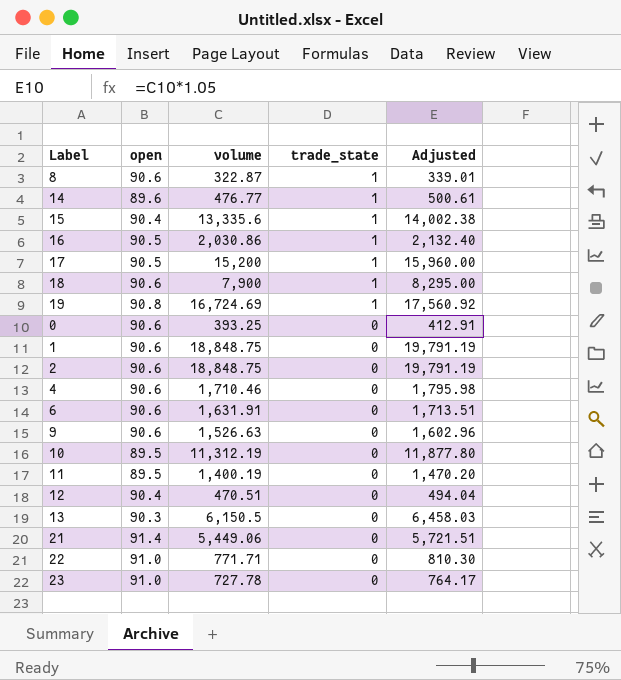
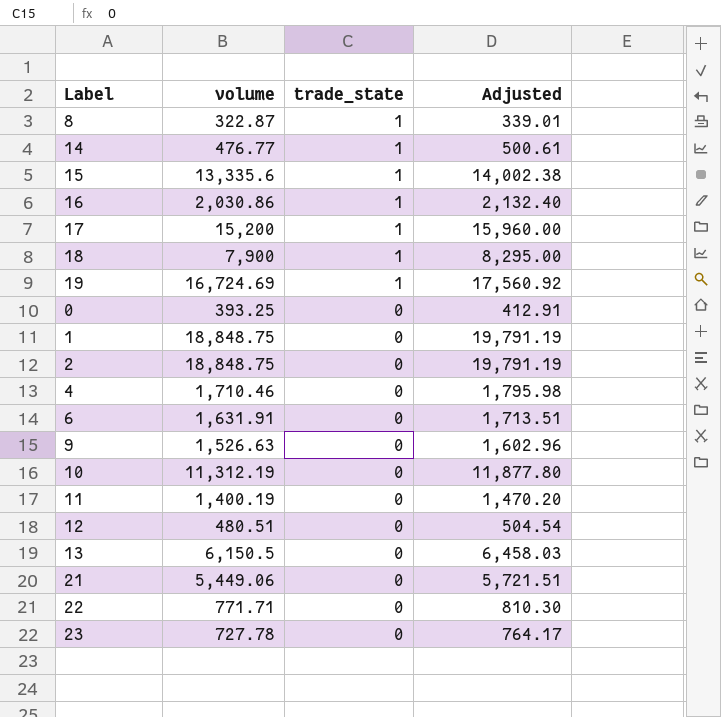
column open | position: 2 -> none
12 | volume: 470.51 -> 480.51
12 | Adjusted: 494.04 -> 504.54

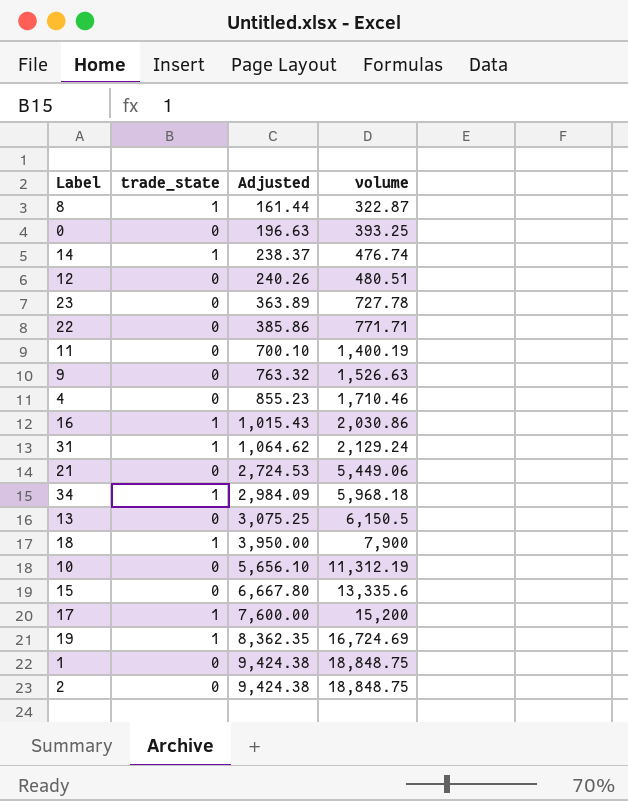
row order: trade_state descending -> Adjusted ascending
column Adjusted | formula: [volume] * 1.05 -> [volume] * 0.5
column volume | position: 2 -> 4
row 6: 1,631.91 | 0 | 1,713.51 -> none
14 | volume: 476.77 -> 476.74
row 31: none -> 1 | 1,064.62 | 2,129.24
row 34: none -> 1 | 2,984.09 | 5,968.18
15 | trade_state: 1 -> 0

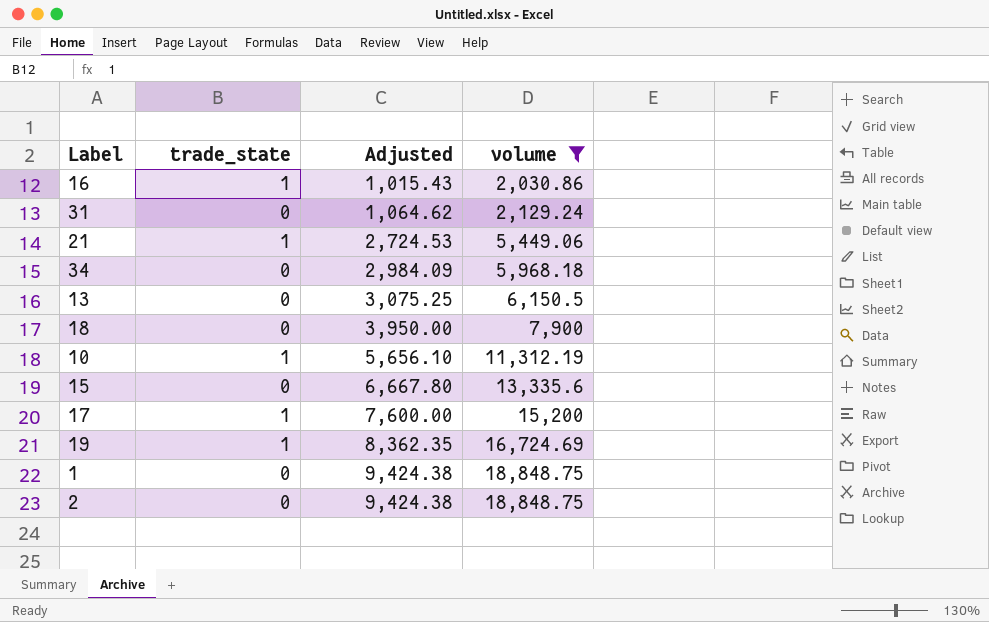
filter: none -> volume >= 2,030.86
31 | trade_state: 1 -> 0
21 | trade_state: 0 -> 1
34 | trade_state: 1 -> 0
18 | trade_state: 1 -> 0
10 | trade_state: 0 -> 1

